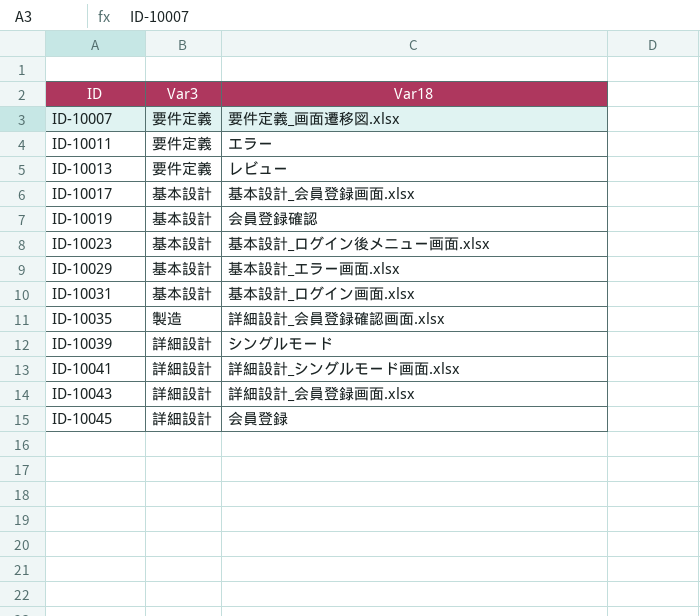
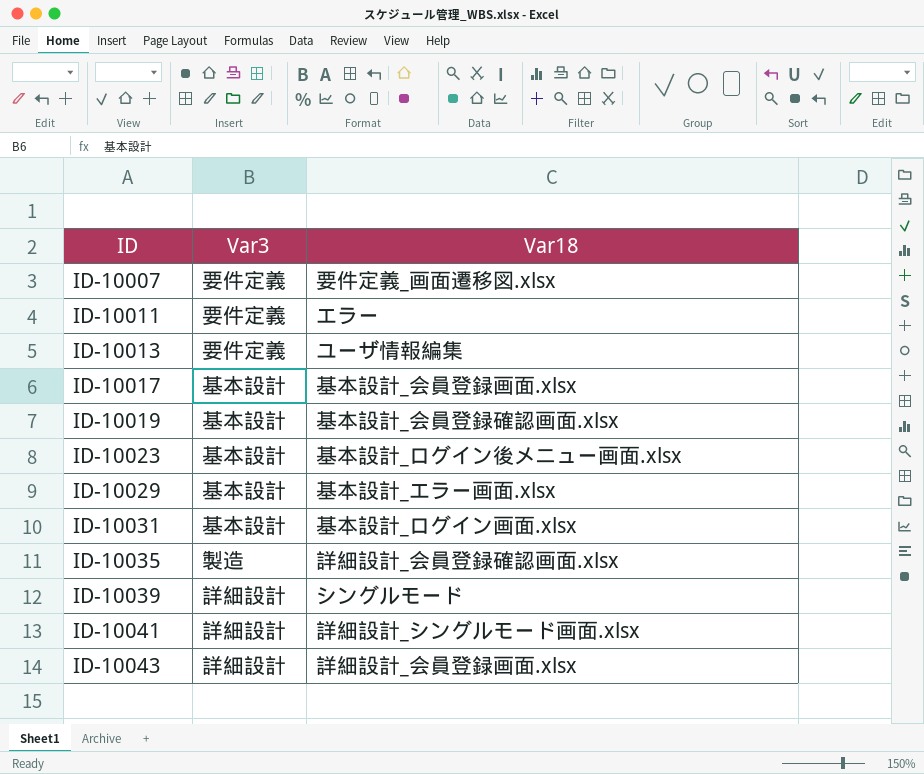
row ID-10045: 詳細設計 | 会員登録 -> none
ID-10013 | Var18: レビュー -> ユーザ情報編集
ID-10019 | Var18: 会員登録確認 -> 基本設計_会員登録確認画面.xlsx

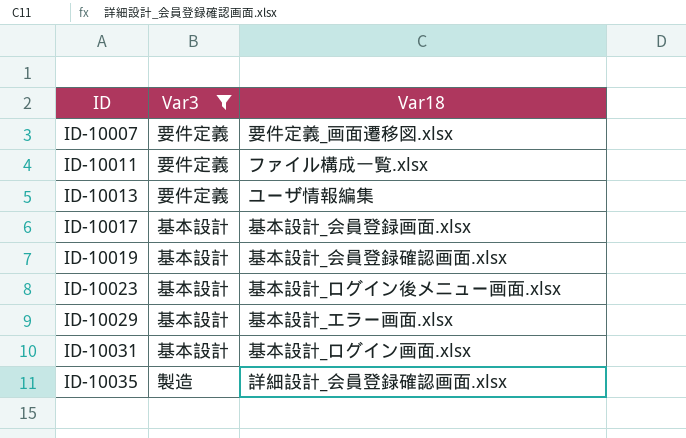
filter: none -> Var3 != 詳細設計
ID-10011 | Var18: エラー -> ファイル構成一覧.xlsx

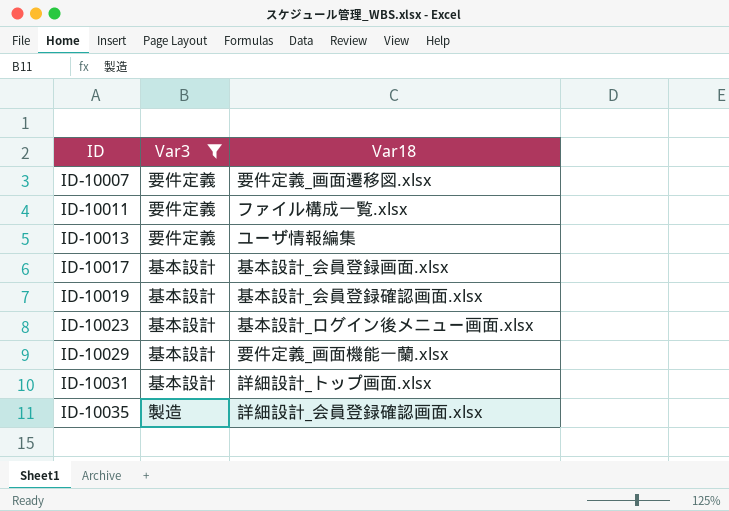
ID-10029 | Var18: 基本設計_エラー画面.xlsx -> 要件定義_画面機能一蘭.xlsx
ID-10031 | Var18: 基本設計_ログイン画面.xlsx -> 詳細設計_トップ画面.xlsx

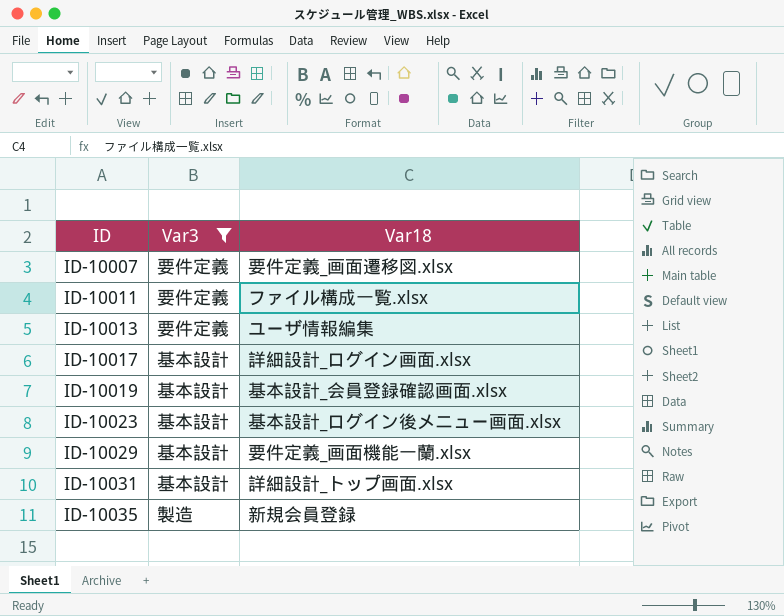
ID-10017 | Var18: 基本設計_会員登録画面.xlsx -> 詳細設計_ログイン画面.xlsx
ID-10035 | Var18: 詳細設計_会員登録確認画面.xlsx -> 新規会員登録

